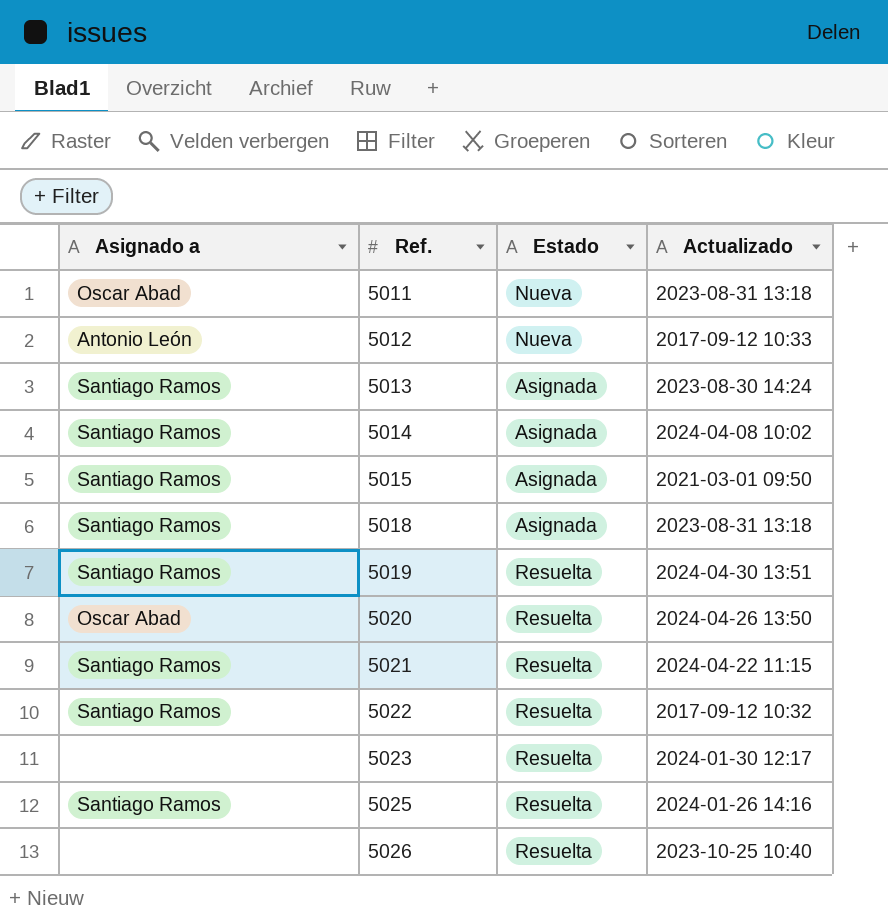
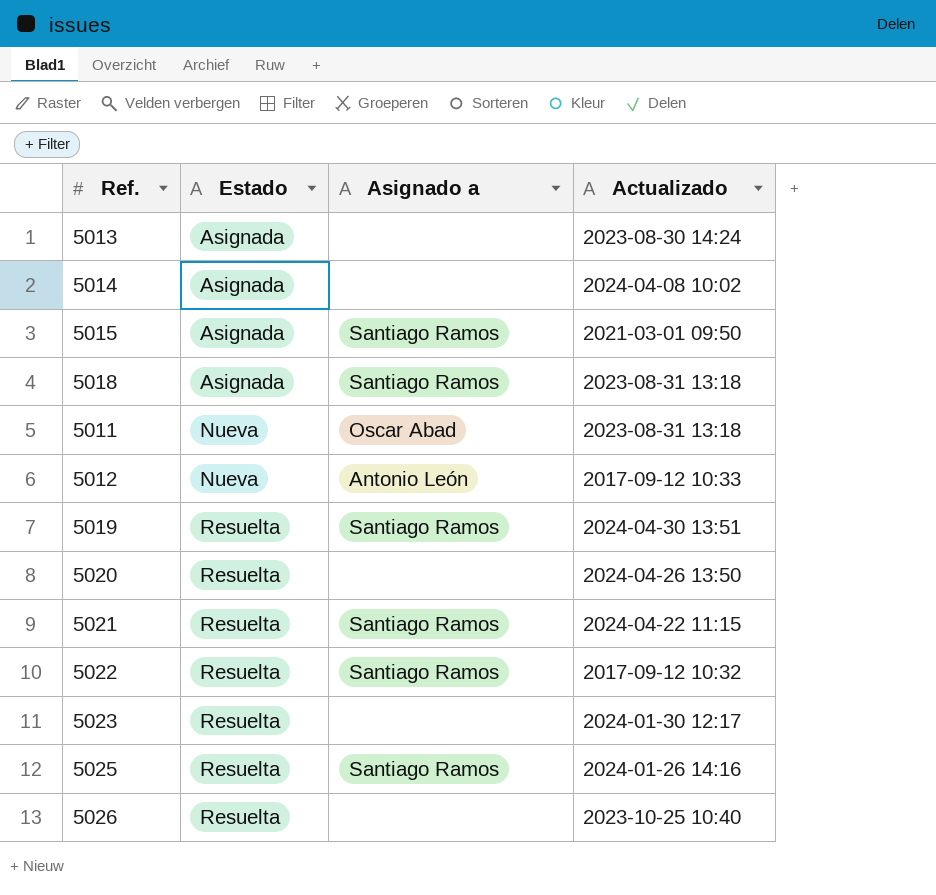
row order: Ref. ascending -> Estado ascending
column Asignado a | position: 1 -> 3
5013 | Asignado a: Santiago Ramos -> none
5014 | Asignado a: Santiago Ramos -> none
5020 | Asignado a: Oscar Abad -> none

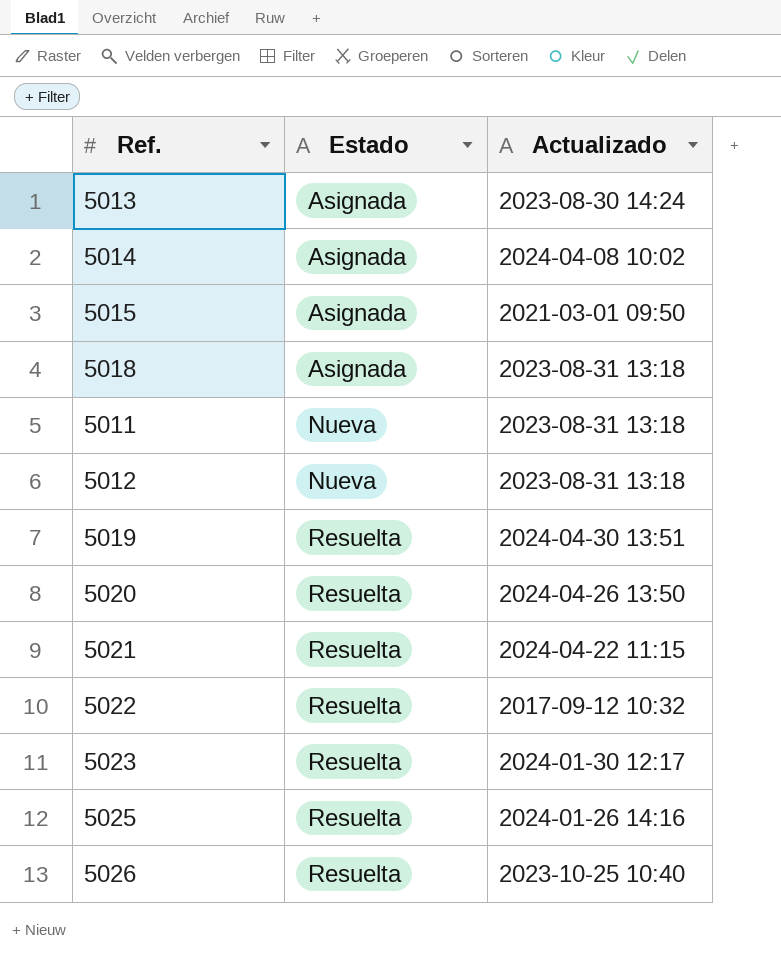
column Asignado a | position: 3 -> none
5012 | Actualizado: 2017-09-12 10:33 -> 2023-08-31 13:18

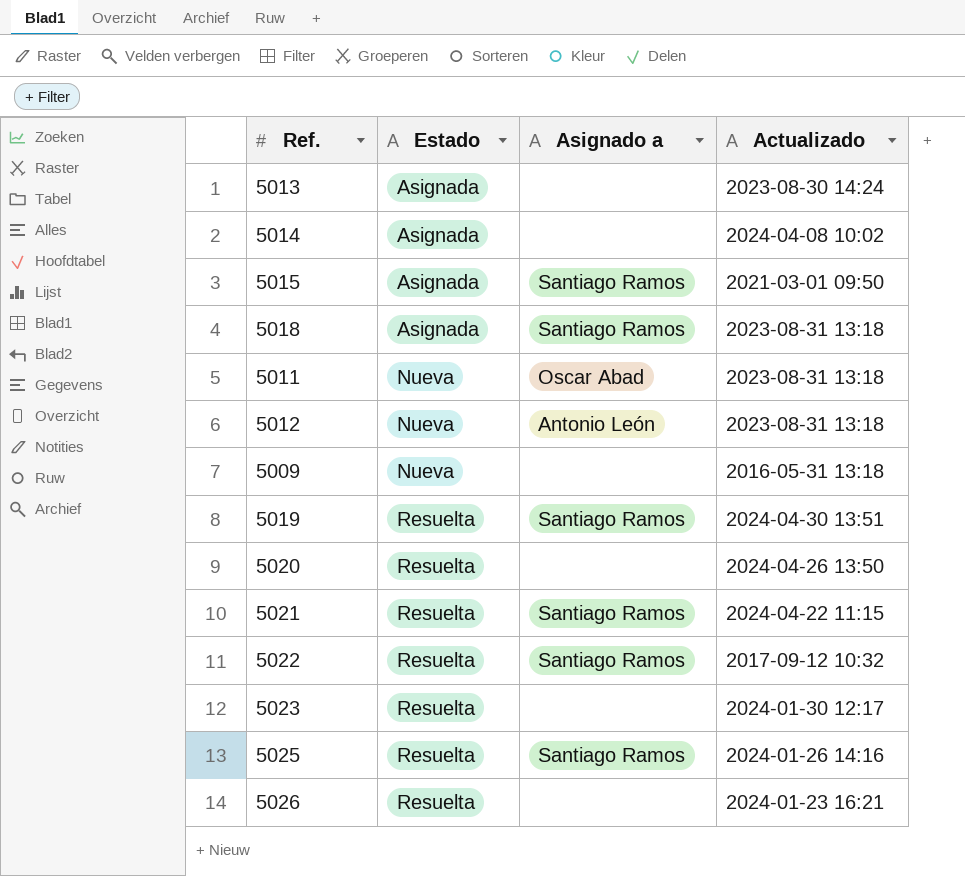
column Asignado a | position: none -> 3
row 5009: none -> Nueva | none | 2016-05-31 13:18
5026 | Actualizado: 2023-10-25 10:40 -> 2024-01-23 16:21

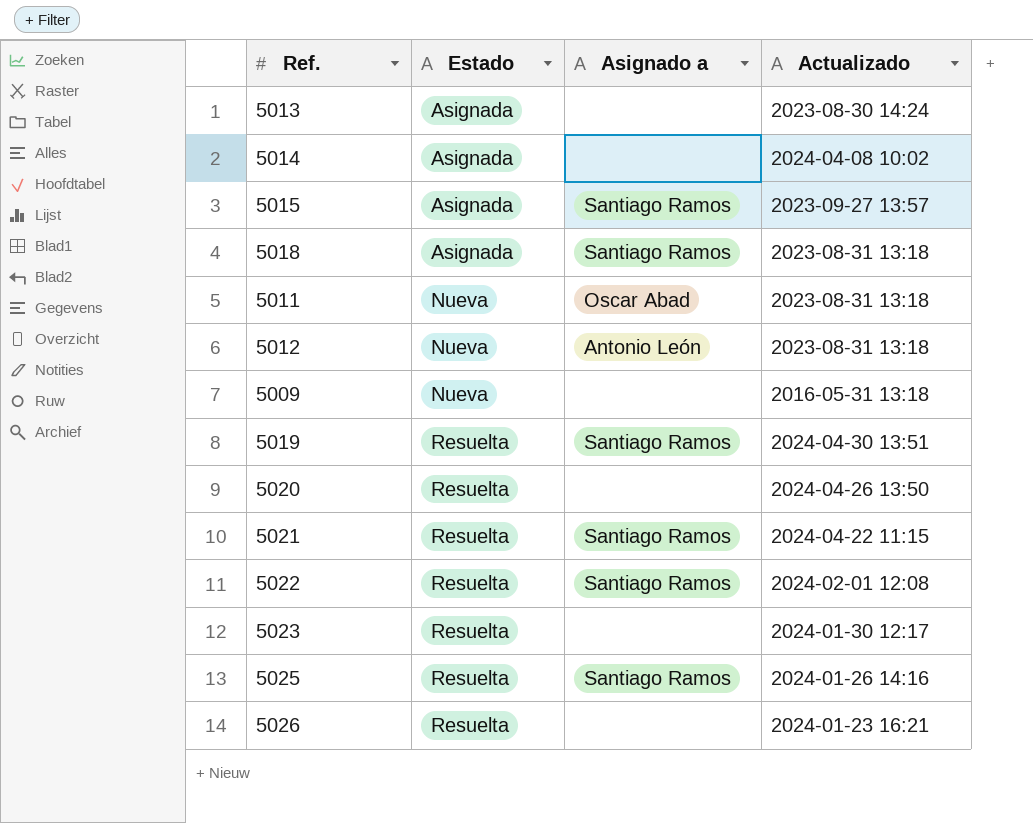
5015 | Actualizado: 2021-03-01 09:50 -> 2023-09-27 13:57
5022 | Actualizado: 2017-09-12 10:32 -> 2024-02-01 12:08

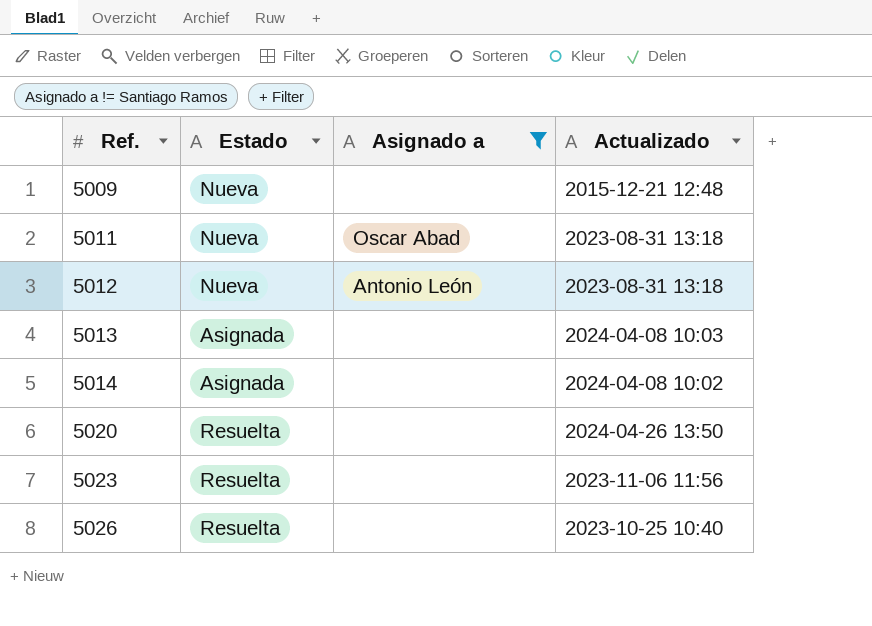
filter: none -> Asignado a != Santiago Ramos
row order: Estado ascending -> Ref. ascending
5009 | Actualizado: 2016-05-31 13:18 -> 2015-12-21 12:48
5013 | Actualizado: 2023-08-30 14:24 -> 2024-04-08 10:03
5023 | Actualizado: 2024-01-30 12:17 -> 2023-11-06 11:56
5026 | Actualizado: 2024-01-23 16:21 -> 2023-10-25 10:40

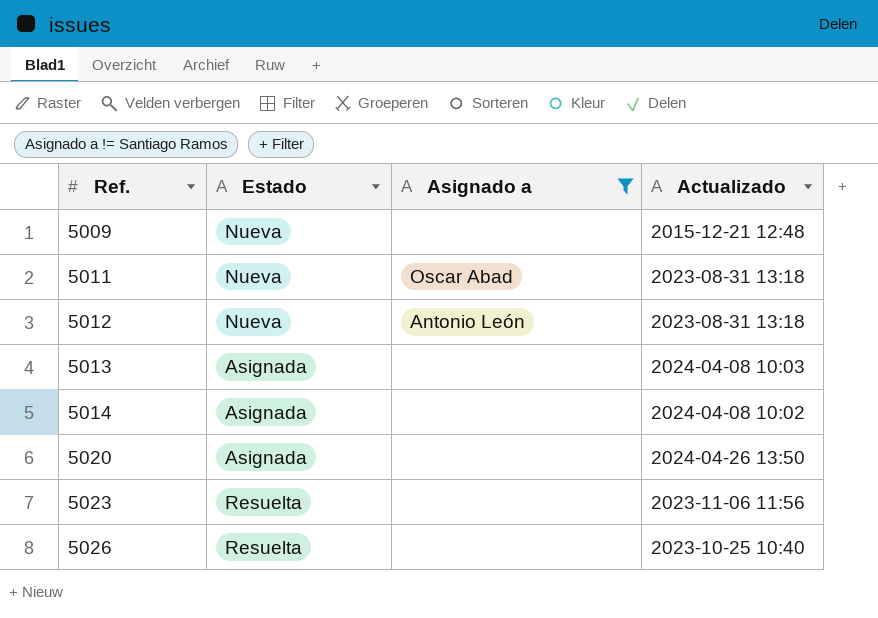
5020 | Estado: Resuelta -> Asignada

